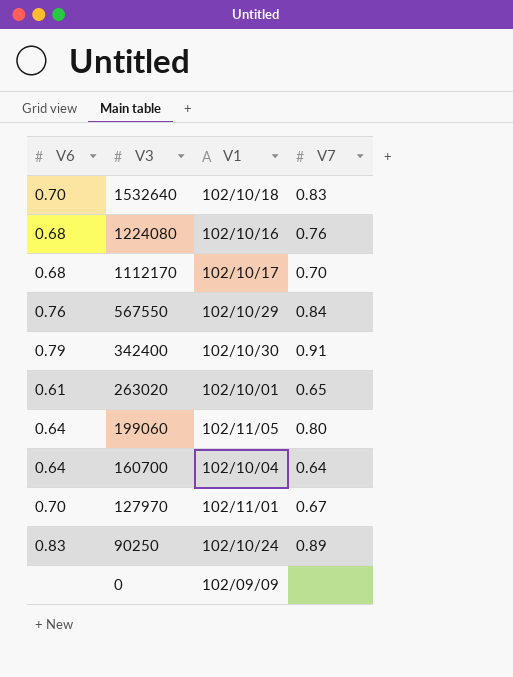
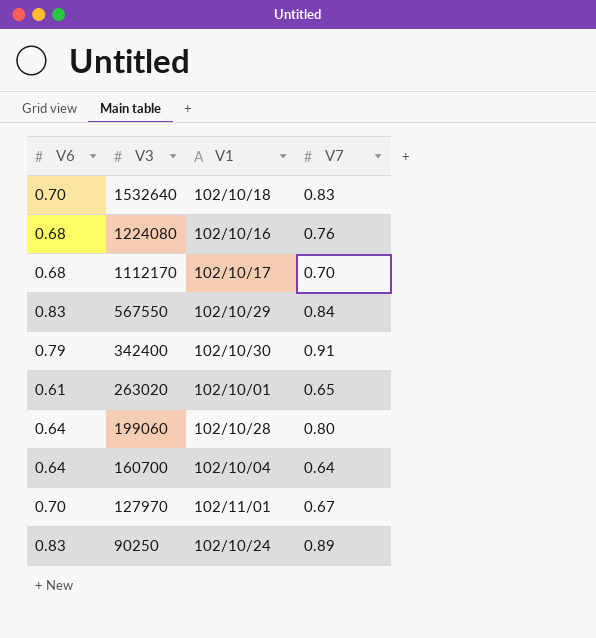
row 0: none | 102/09/09 | none -> none
567550 | V6: 0.76 -> 0.83
199060 | V1: 102/11/05 -> 102/10/28

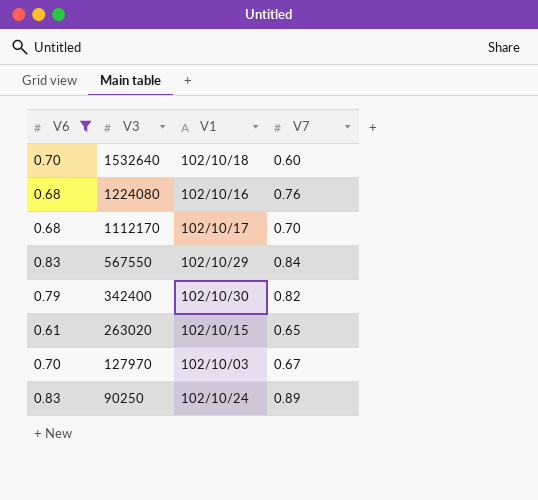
filter: none -> V6 != 0.64
1532640 | V7: 0.83 -> 0.60
342400 | V7: 0.91 -> 0.82
263020 | V1: 102/10/01 -> 102/10/15
127970 | V1: 102/11/01 -> 102/10/03

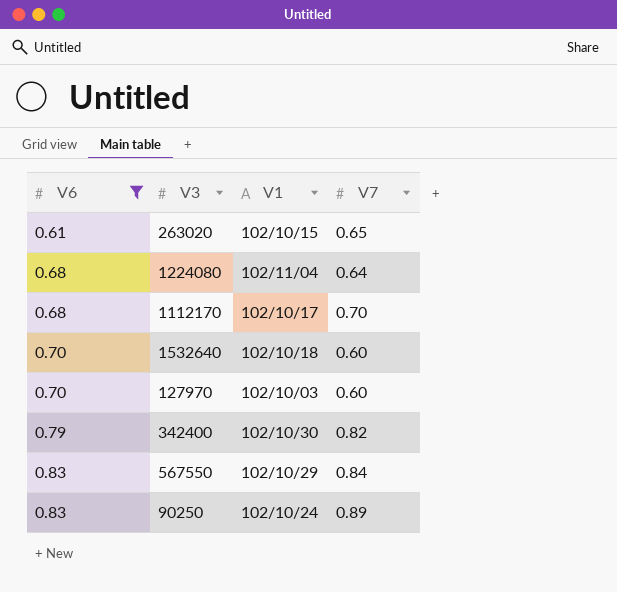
row order: V3 descending -> V6 ascending
1224080 | V1: 102/10/16 -> 102/11/04
1224080 | V7: 0.76 -> 0.64
127970 | V7: 0.67 -> 0.60

